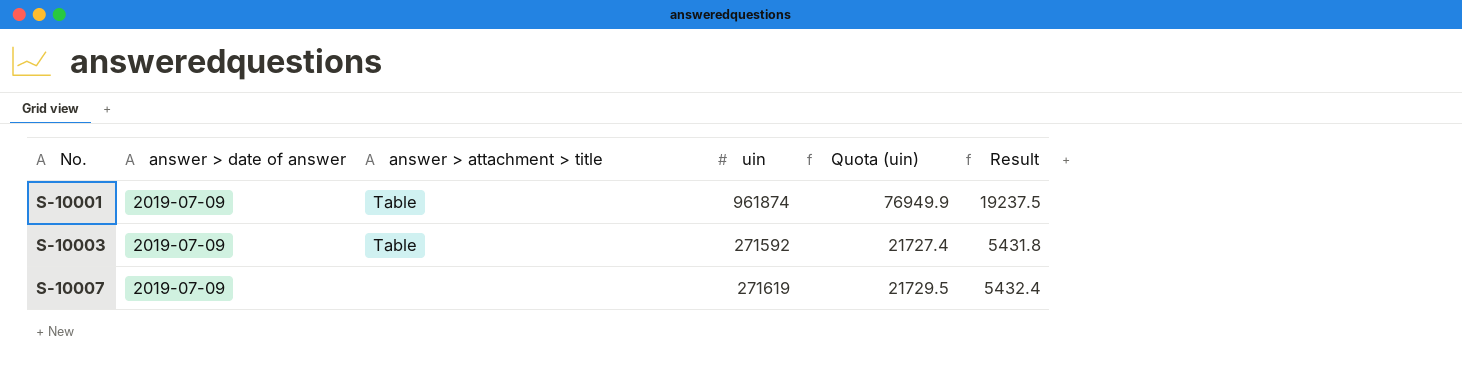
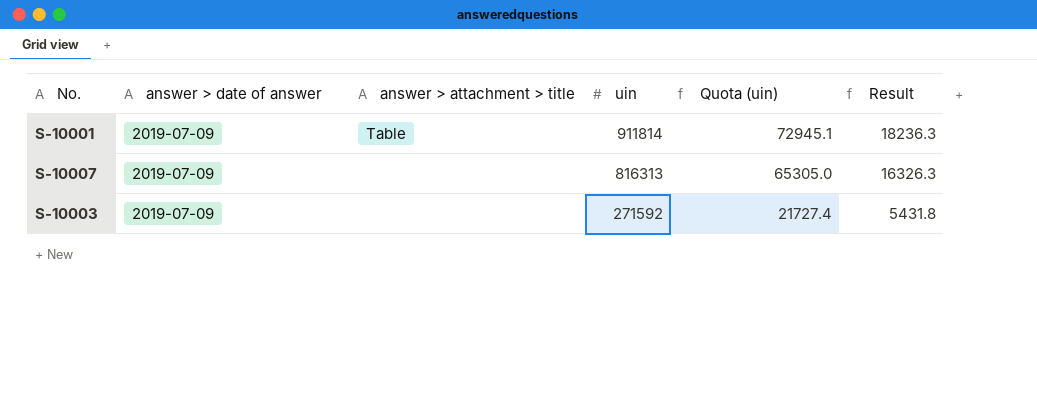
row order: No. ascending -> uin descending
S-10001 | uin: 961874 -> 911814
S-10001 | Quota (uin): 76949.9 -> 72945.1
S-10001 | Result: 19237.5 -> 18236.3
S-10007 | uin: 271619 -> 816313
S-10007 | Quota (uin): 21729.5 -> 65305.0
S-10007 | Result: 5432.4 -> 16326.3
S-10003 | answer > attachment > title: Table -> none

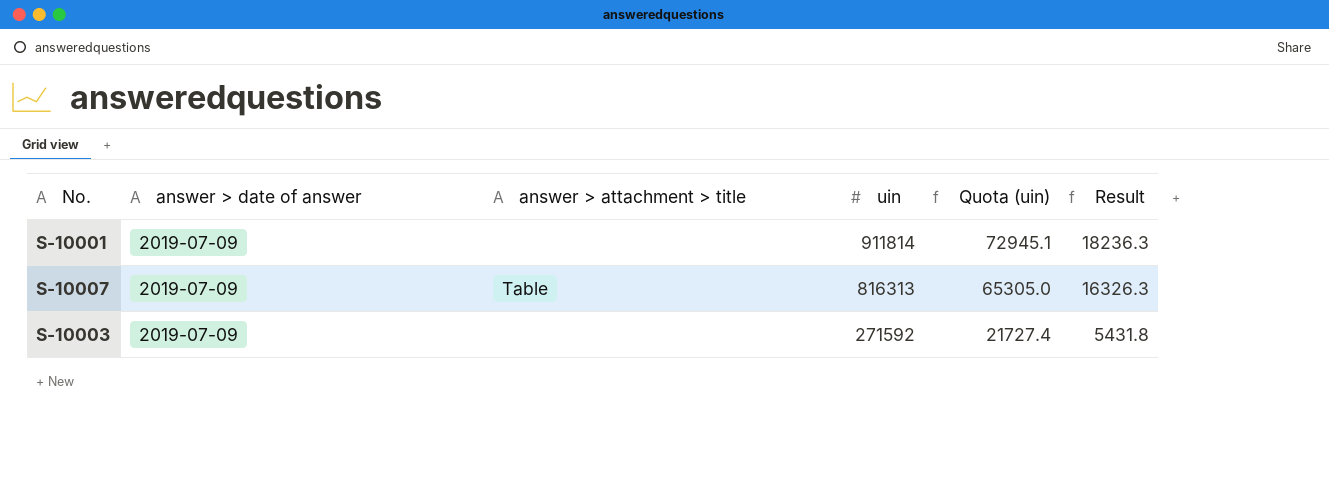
S-10001 | answer > attachment > title: Table -> none
S-10007 | answer > attachment > title: none -> Table

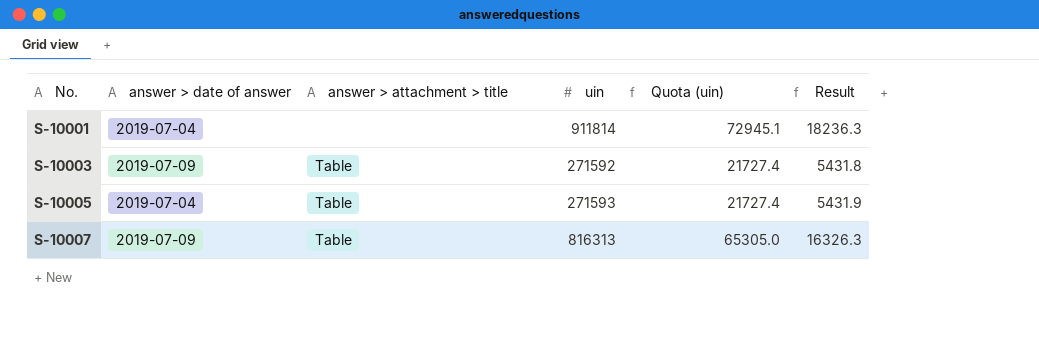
row order: uin descending -> No. ascending
S-10001 | answer > date of answer: 2019-07-09 -> 2019-07-04
S-10003 | answer > attachment > title: none -> Table
row S-10005: none -> 2019-07-04 | Table | 271593 | 21727.4 | 5431.9

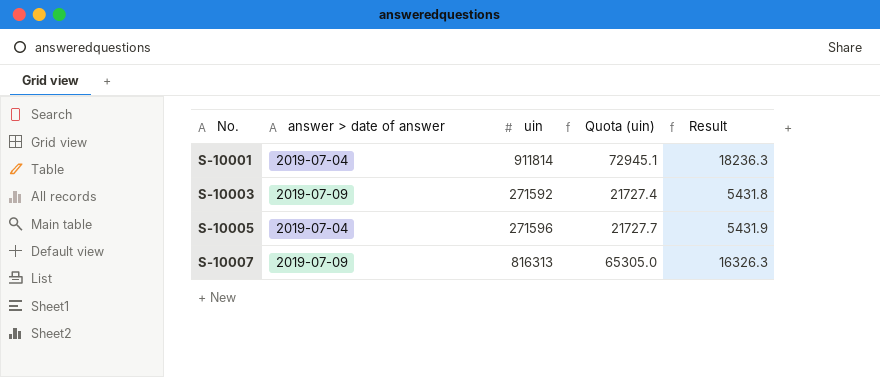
column answer > attachment > title | position: 3 -> none
S-10005 | uin: 271593 -> 271596
S-10005 | Quota (uin): 21727.4 -> 21727.7

